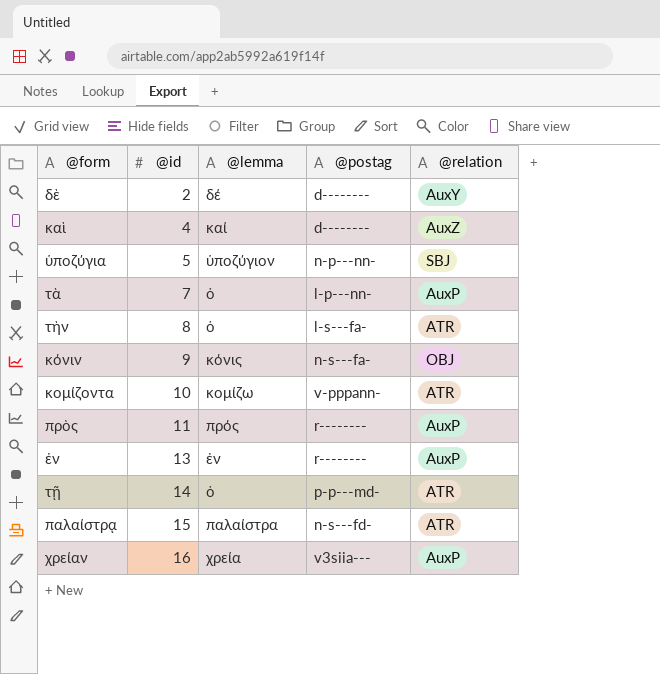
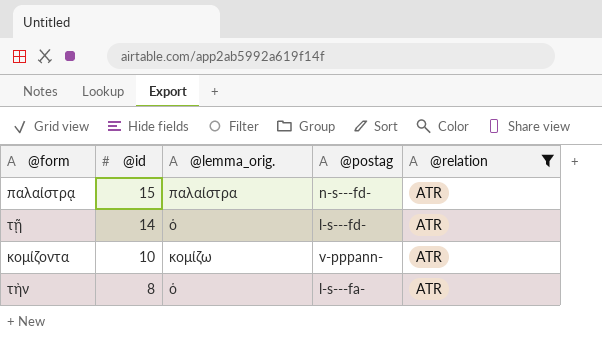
filter: none -> @relation = ATR
row order: @id ascending -> @id descending
column name: @lemma -> @lemma_orig.
τῇ | @postag: p-p---md- -> l-s---fd-

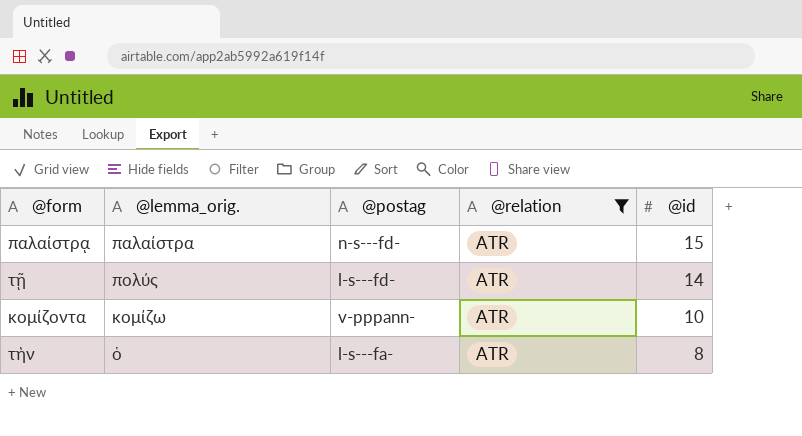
column @id | position: 2 -> 5
τῇ | @lemma_orig.: ὁ -> πολύς

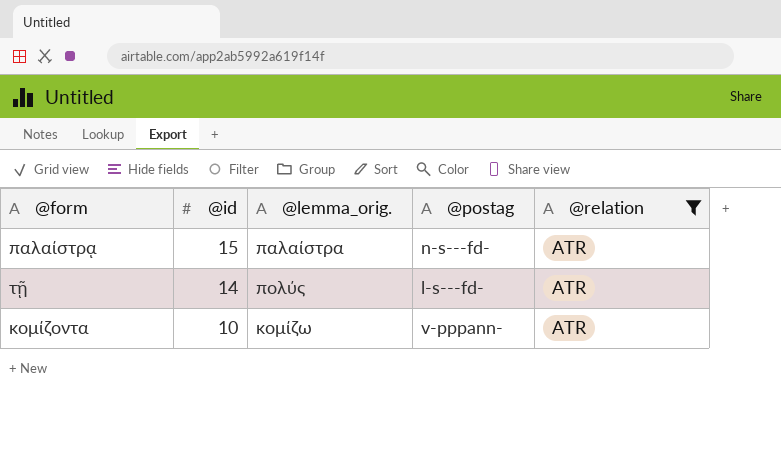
column @id | position: 5 -> 2
row τὴν: ὁ | l-s---fa- | ATR | 8 -> none

